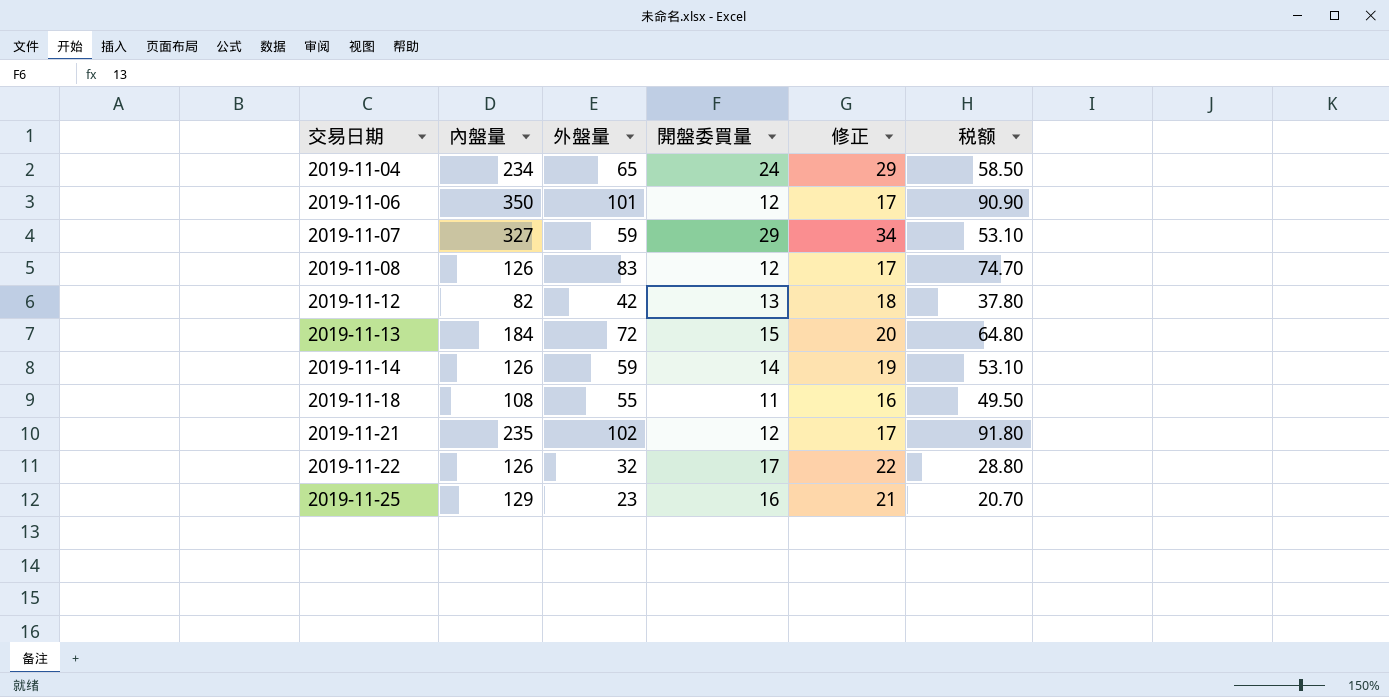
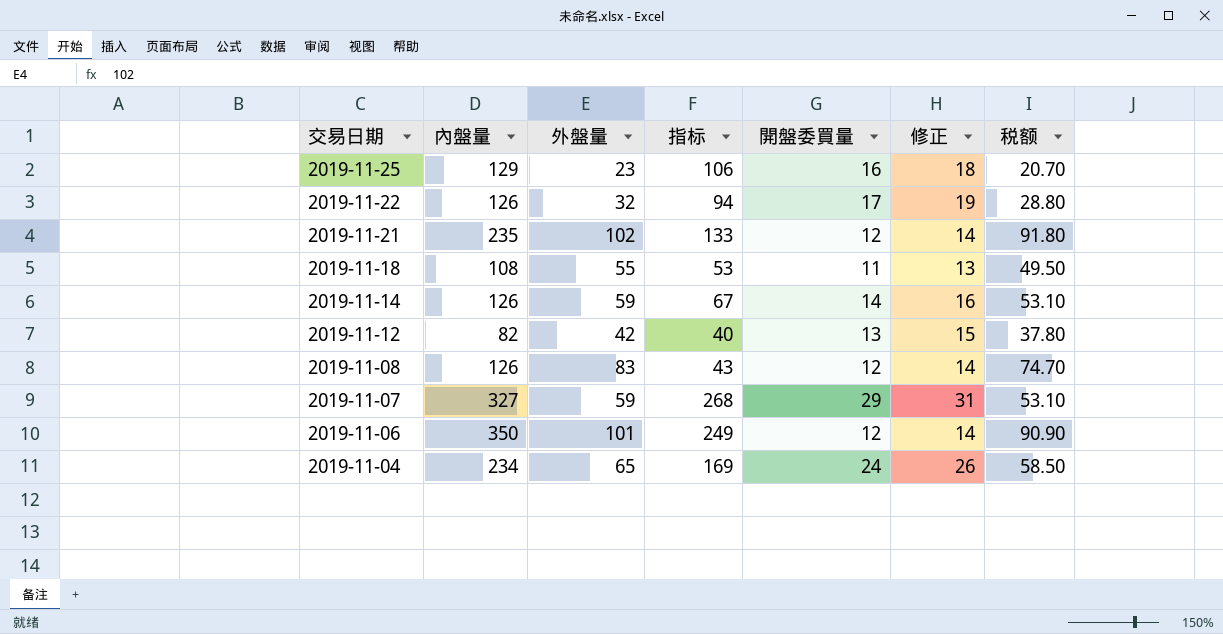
row order: 交易日期 ascending -> 交易日期 descending
column 指标 | formula: none -> [內盤量] - [外盤量]
column 修正 | formula: [開盤委買量] + 5 -> [開盤委買量] + 2
row 2019-11-13: 184 | 72 | 15 | 20 | 64.80 -> none

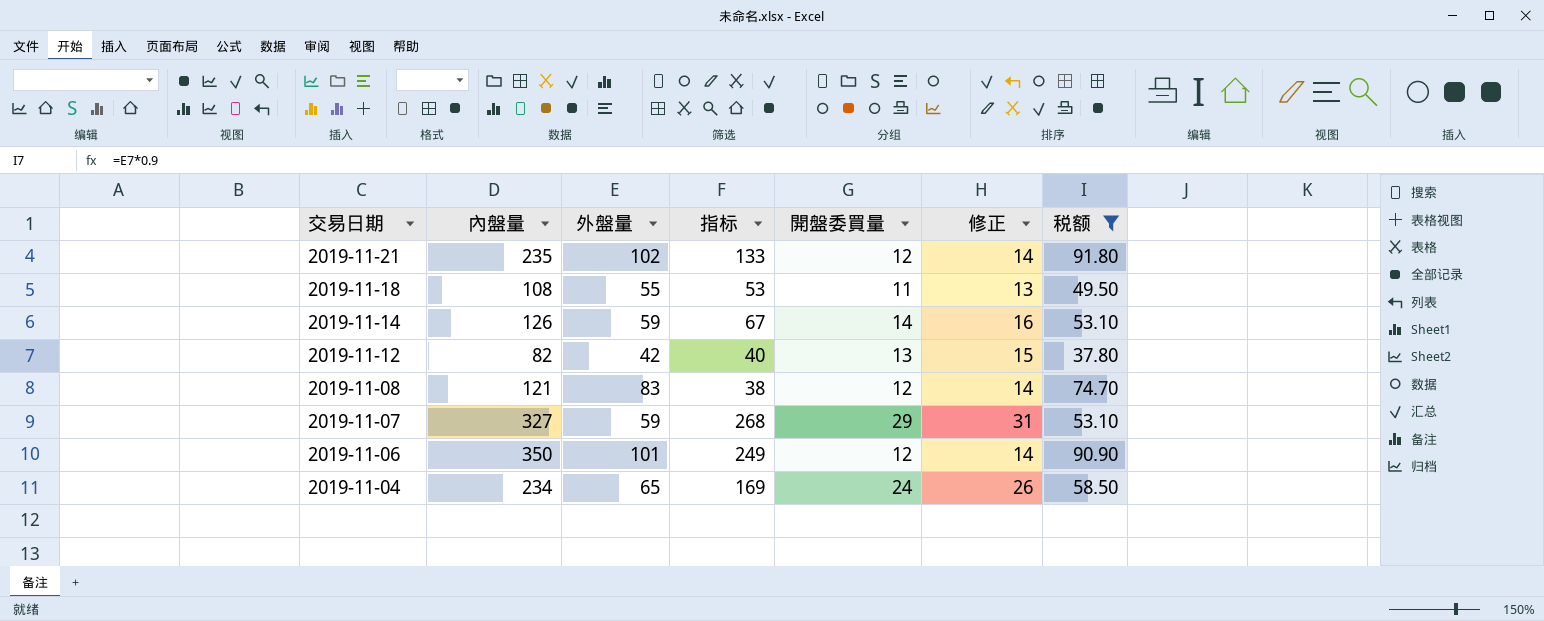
filter: none -> 税额 >= 37.80
2019-11-08 | 內盤量: 126 -> 121
2019-11-08 | 指标: 43 -> 38

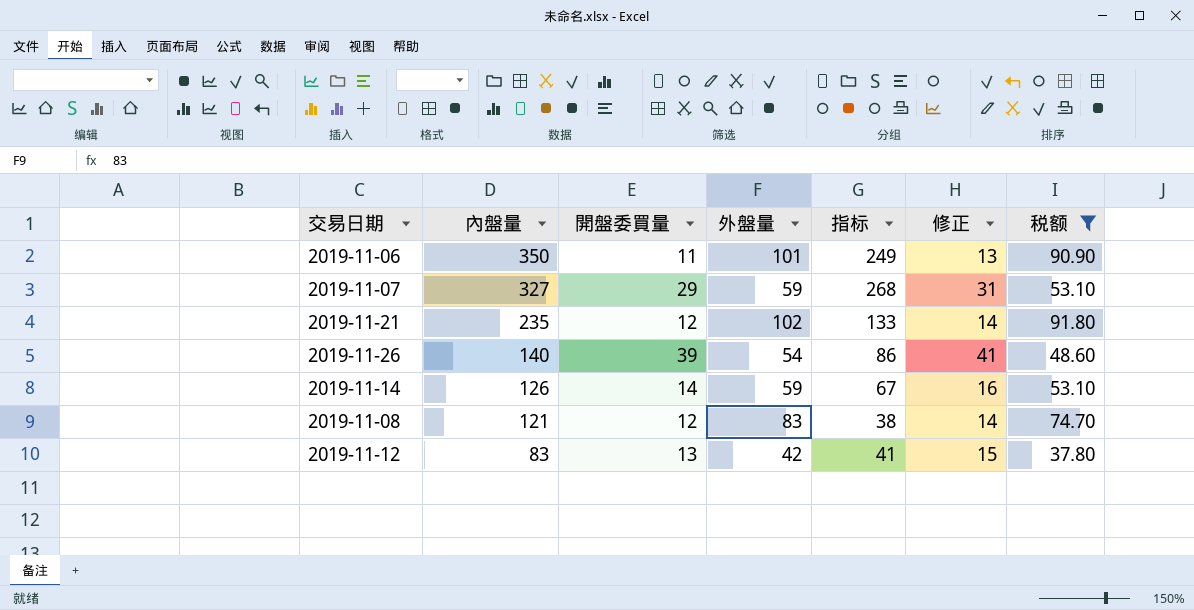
row order: 交易日期 descending -> 內盤量 descending
column 開盤委買量 | position: 5 -> 3
row 2019-11-18: 108 | 55 | 53 | 11 | 13 | 49.50 -> none
row 2019-11-04: 234 | 65 | 169 | 24 | 26 | 58.50 -> none
2019-11-06 | 開盤委買量: 12 -> 11
2019-11-06 | 修正: 14 -> 13
row 2019-11-26: none -> 140 | 39 | 54 | 86 | 41 | 48.60
2019-11-12 | 內盤量: 82 -> 83
2019-11-12 | 指标: 40 -> 41

